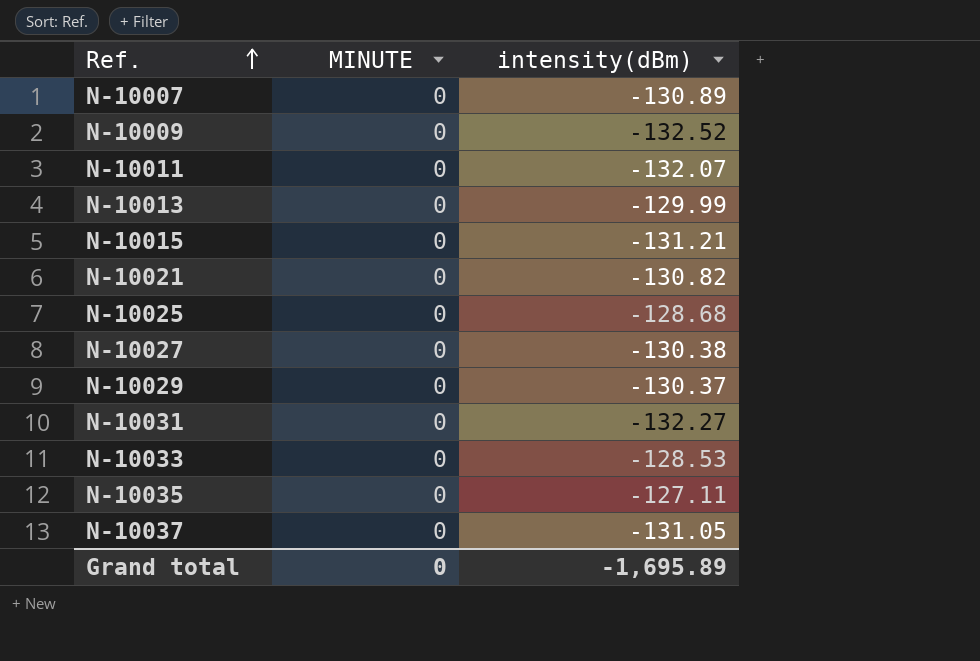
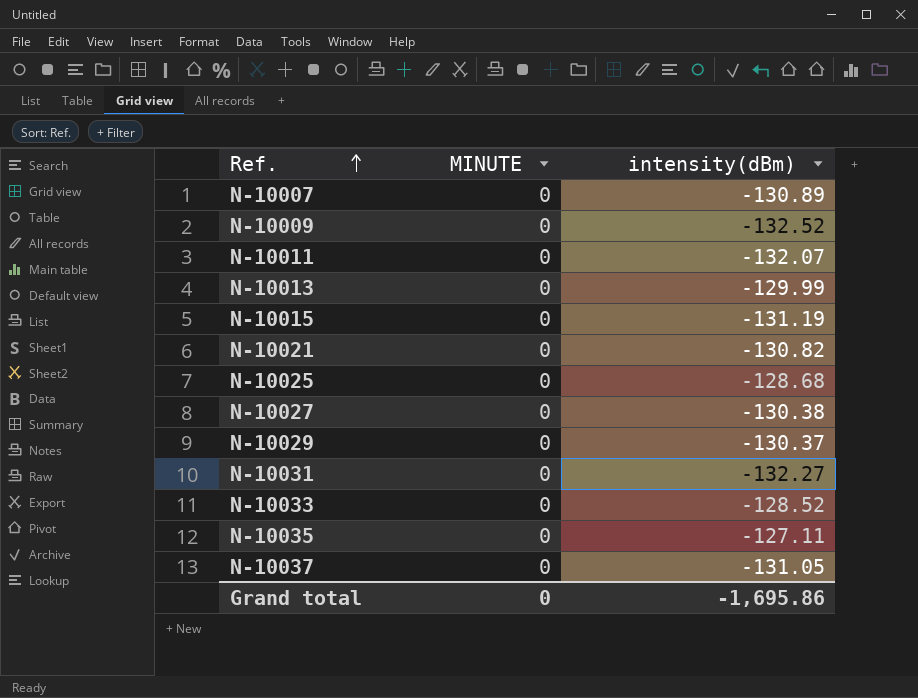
N-10015 | intensity(dBm): -131.21 -> -131.19
N-10033 | intensity(dBm): -128.53 -> -128.52
Grand total | intensity(dBm): -1,695.89 -> -1,695.86

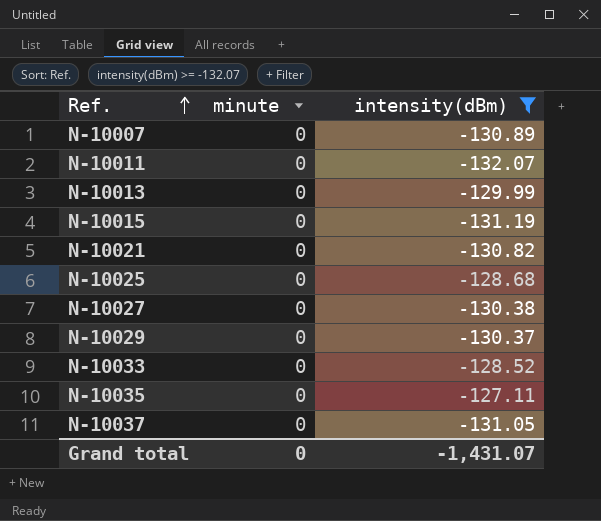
filter: none -> intensity(dBm) >= -132.07
column name: MINUTE -> minute
Grand total | intensity(dBm): -1,695.86 -> -1,431.07

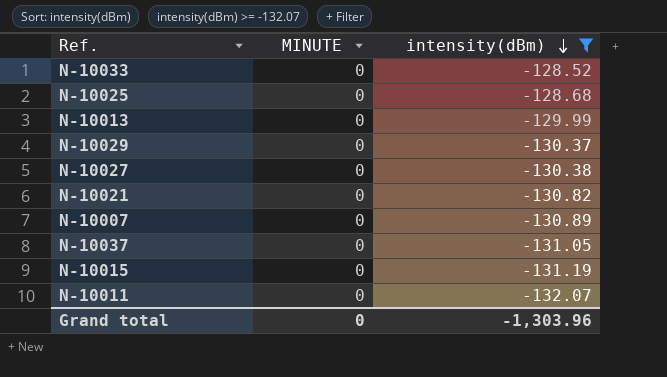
row order: Ref. ascending -> intensity(dBm) descending
column name: minute -> MINUTE
row N-10035: 0 | -127.11 -> none
Grand total | intensity(dBm): -1,431.07 -> -1,303.96

